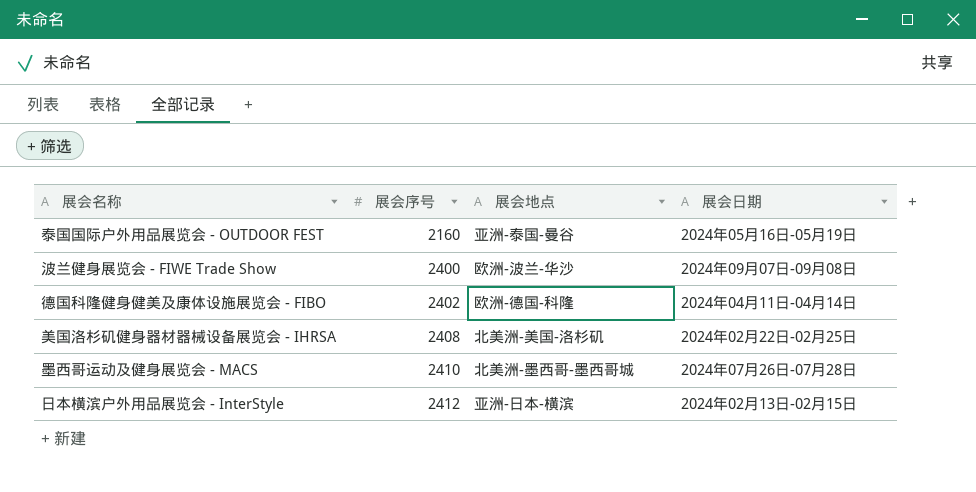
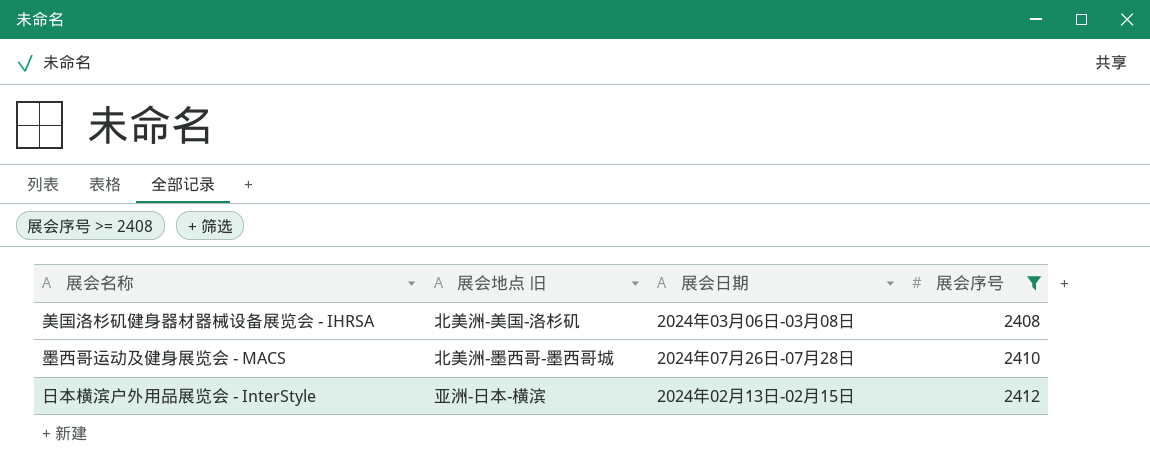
filter: none -> 展会序号 >= 2408
column name: 展会地点 -> 展会地点 旧
column 展会序号 | position: 2 -> 4
美国洛杉矶健身器材器械设备展览会 - IHRSA | 展会日期: 2024年02月22日-02月25日 -> 2024年03月06日-03月08日

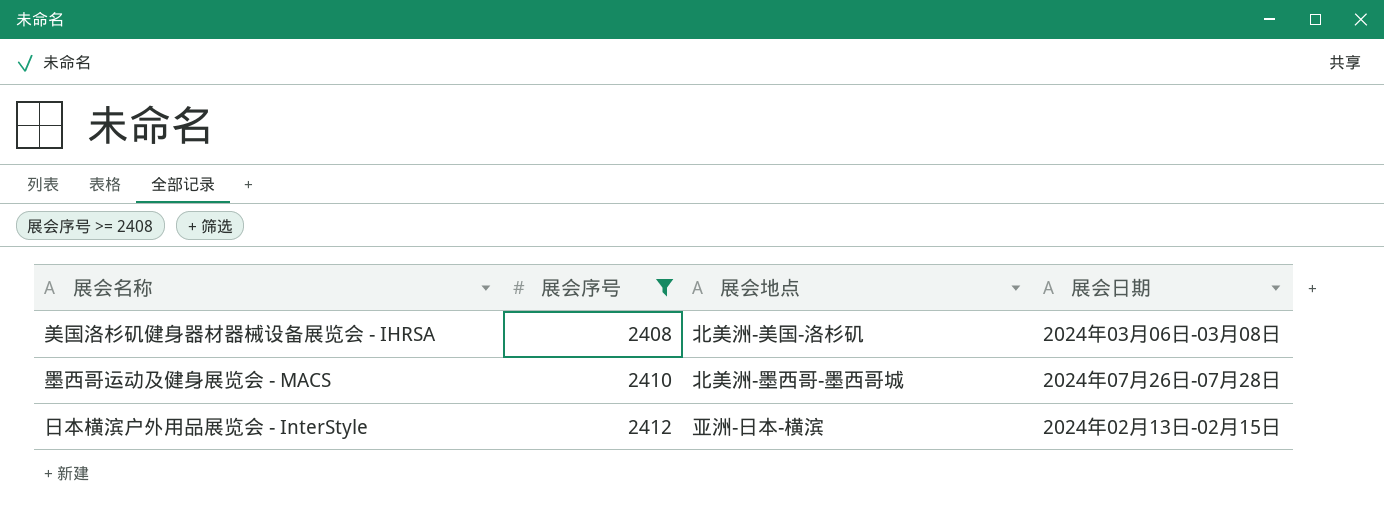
column 展会序号 | position: 4 -> 2
column name: 展会地点 旧 -> 展会地点

